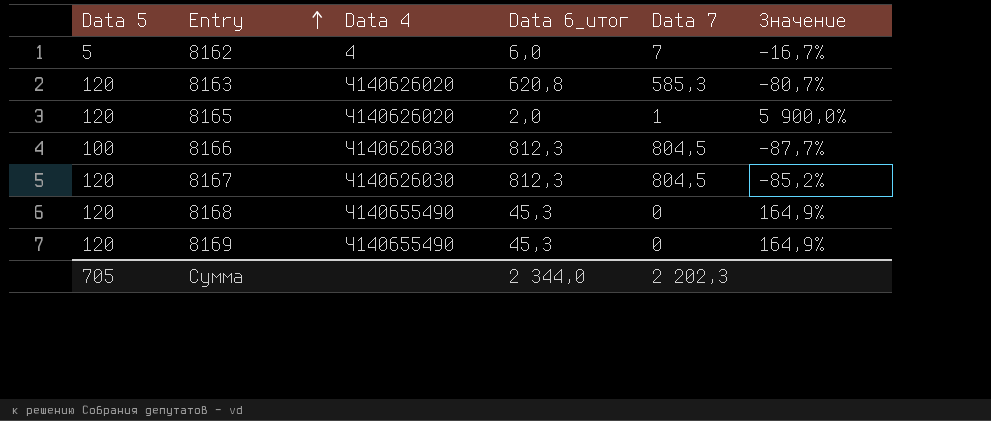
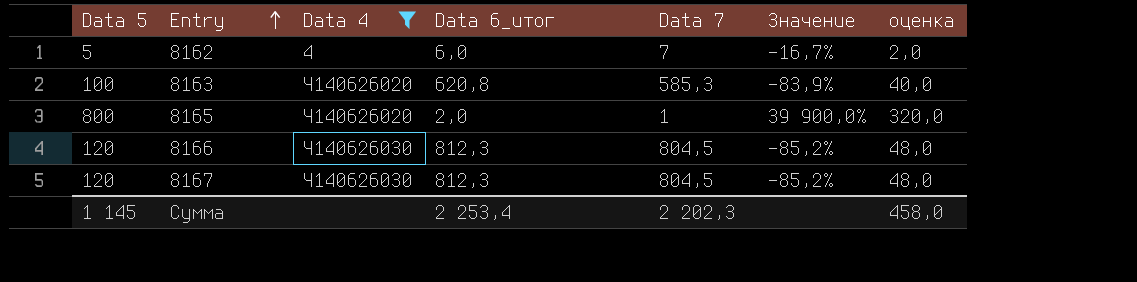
filter: none -> Data 4 != Ч140655490
column оценка | formula: none -> [Data 5] * 0,4
8163 | Data 5: 120 -> 100
8163 | Значение: -80,7% -> -83,9%
8165 | Data 5: 120 -> 800
8165 | Значение: 5 900,0% -> 39 900,0%
8166 | Data 5: 100 -> 120
8166 | Значение: -87,7% -> -85,2%
Сумма | Data 5: 705 -> 1 145
Сумма | Data 6_итог: 2 344,0 -> 2 253,4

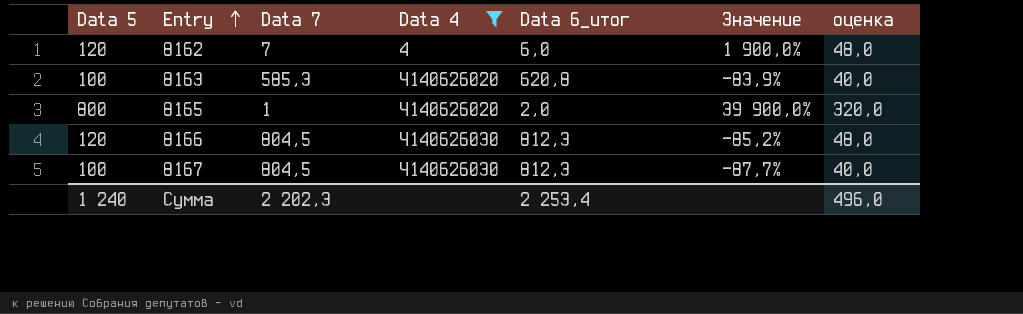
column Data 7 | position: 5 -> 3
8162 | Data 5: 5 -> 120
8162 | Значение: -16,7% -> 1 900,0%
8162 | оценка: 2,0 -> 48,0
8167 | Data 5: 120 -> 100
8167 | Значение: -85,2% -> -87,7%
8167 | оценка: 48,0 -> 40,0
Сумма | Data 5: 1 145 -> 1 240
Сумма | оценка: 458,0 -> 496,0

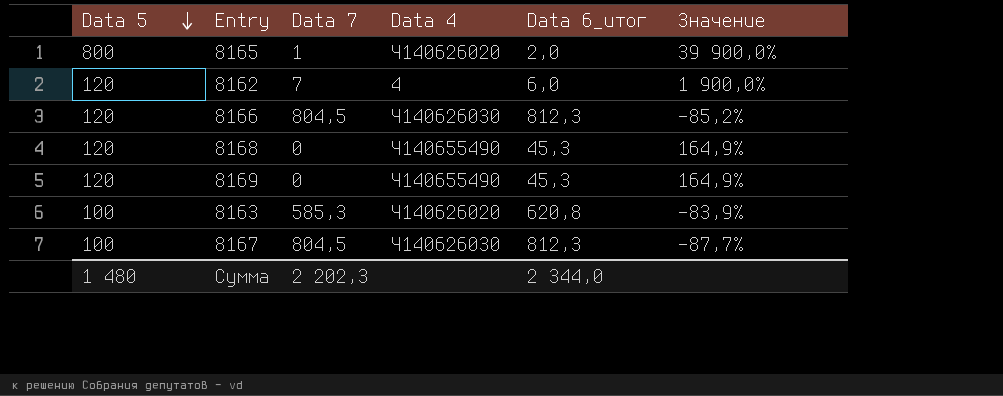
filter: Data 4 != Ч140655490 -> none
row order: Entry ascending -> Data 5 descending
column оценка | formula: [Data 5] * 0,4 -> none
Сумма | Data 5: 1 240 -> 1 480
Сумма | Data 6_итог: 2 253,4 -> 2 344,0

